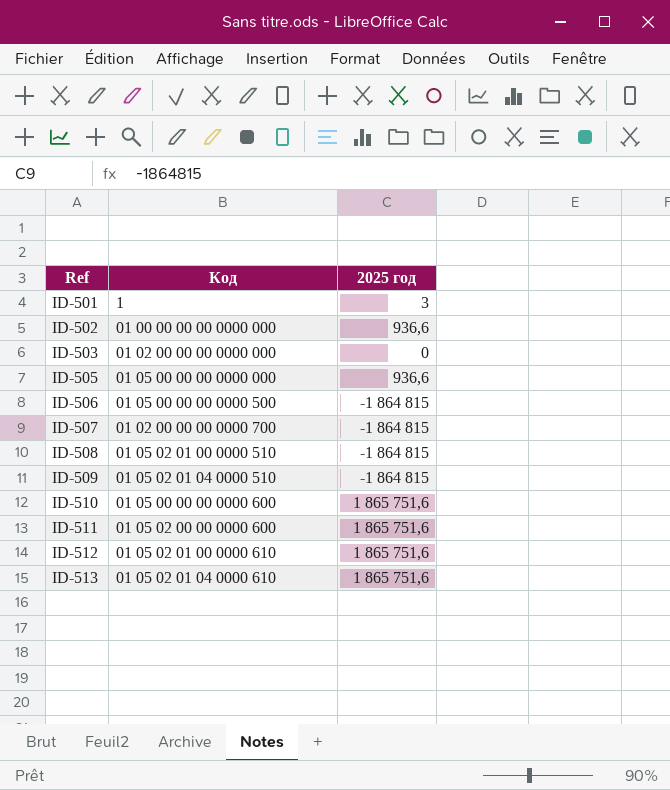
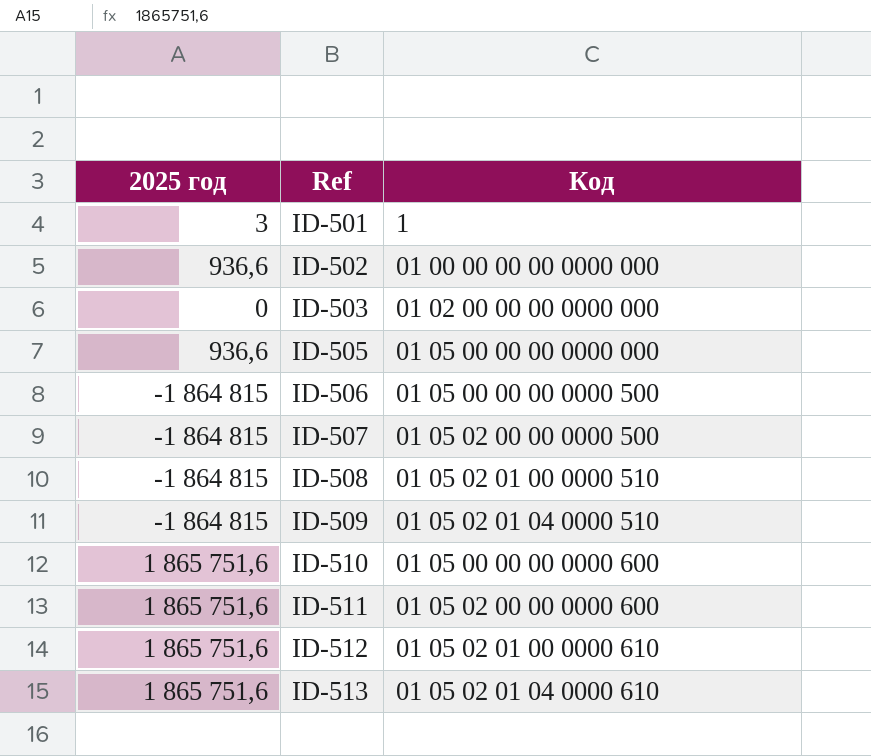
column 2025 год | position: 3 -> 1
ID-507 | Код: 01 02 00 00 00 0000 700 -> 01 05 02 00 00 0000 500

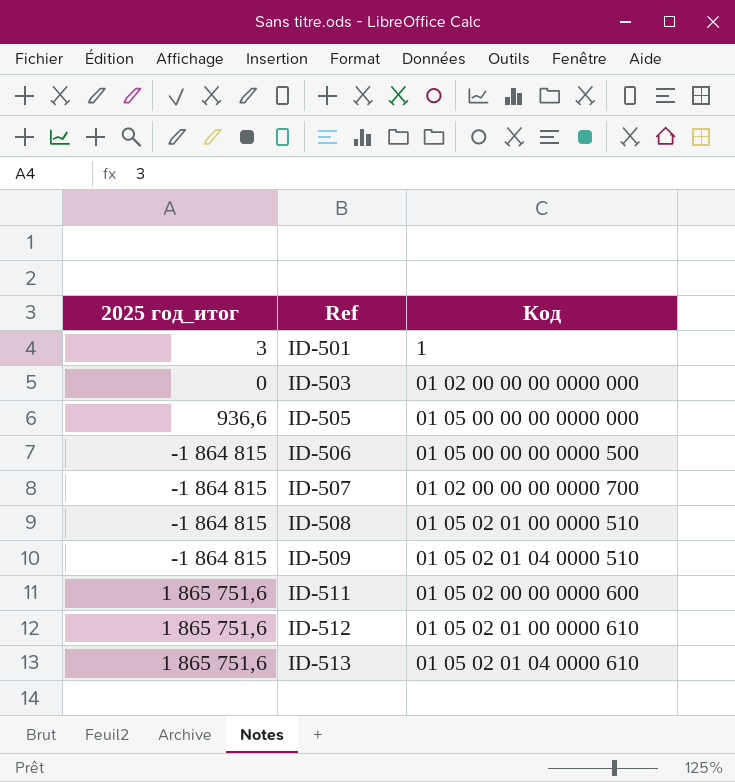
column name: 2025 год -> 2025 год_итог
row ID-502: 936,6 | 01 00 00 00 00 0000 000 -> none
row ID-510: 1 865 751,6 | 01 05 00 00 00 0000 600 -> none
ID-507 | Код: 01 05 02 00 00 0000 500 -> 01 02 00 00 00 0000 700

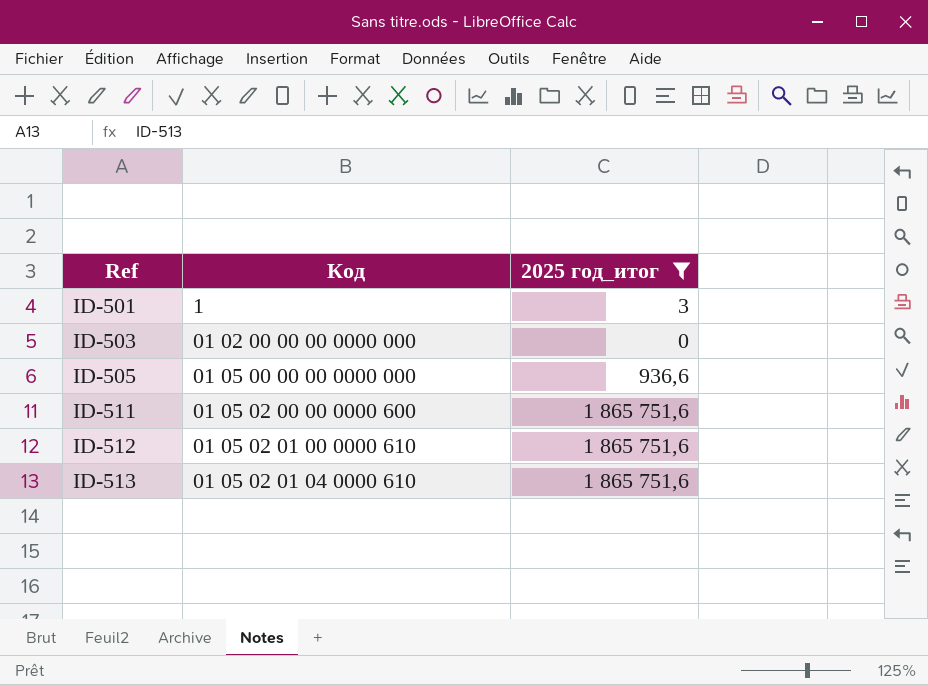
filter: none -> 2025 год_итог != -1 864 815
column 2025 год_итог | position: 1 -> 3

